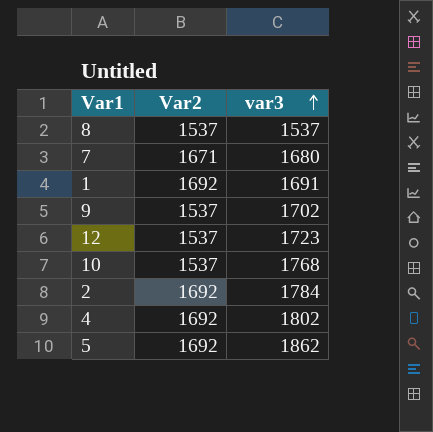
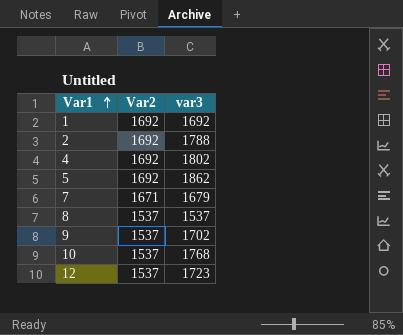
row order: var3 ascending -> Var1 ascending
1 | var3: 1691 -> 1692
2 | var3: 1784 -> 1788
7 | var3: 1680 -> 1679

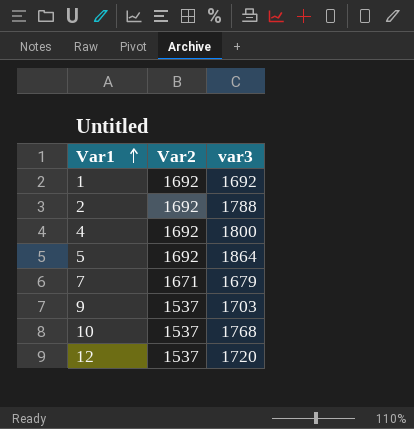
row 8: 1537 | 1537 -> none
4 | var3: 1802 -> 1800
5 | var3: 1862 -> 1864
9 | var3: 1702 -> 1703
12 | var3: 1723 -> 1720

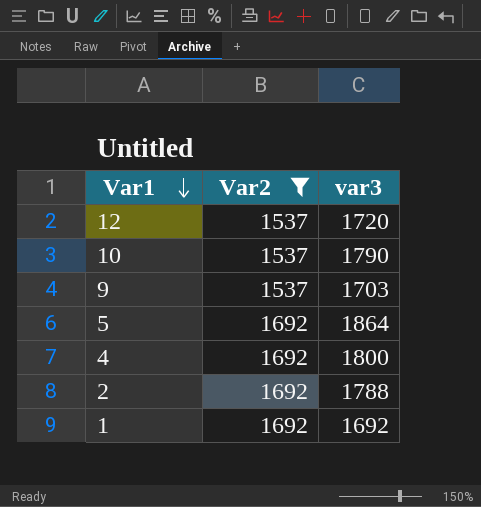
filter: none -> Var2 != 1671
row order: Var1 ascending -> Var1 descending
10 | var3: 1768 -> 1790

